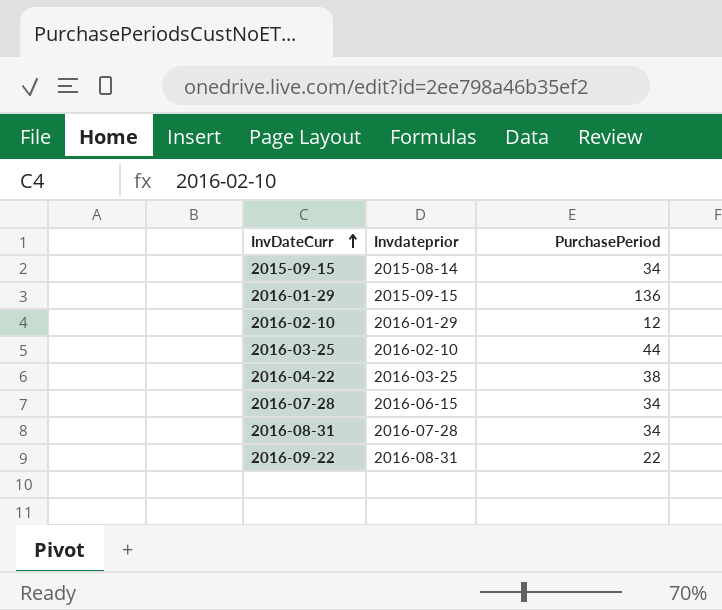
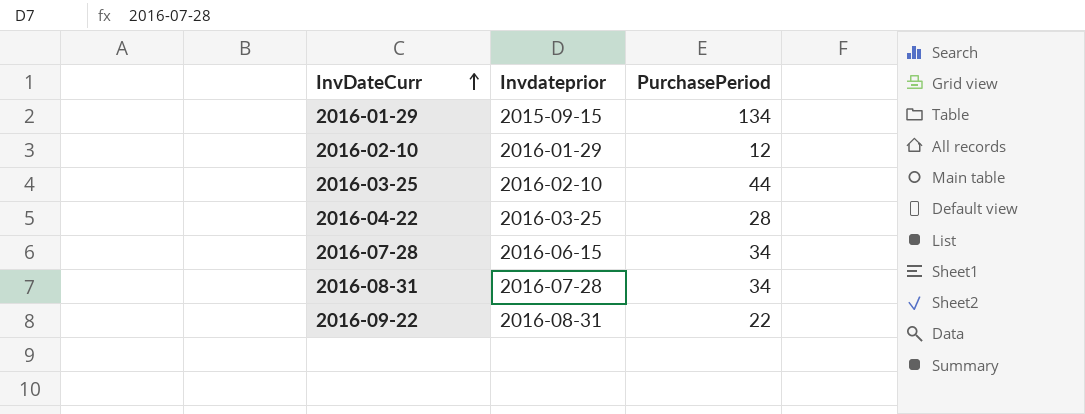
row 2015-09-15: 2015-08-14 | 34 -> none
2016-01-29 | PurchasePeriod: 136 -> 134
2016-04-22 | PurchasePeriod: 38 -> 28

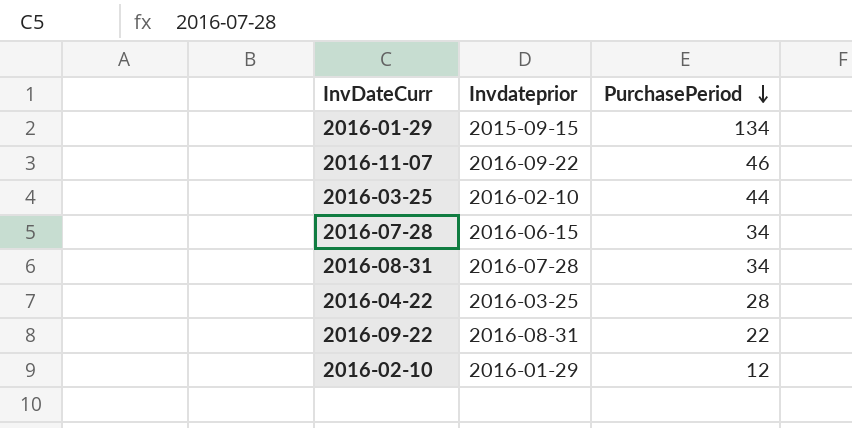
row order: InvDateCurr ascending -> PurchasePeriod descending
row 2016-11-07: none -> 2016-09-22 | 46

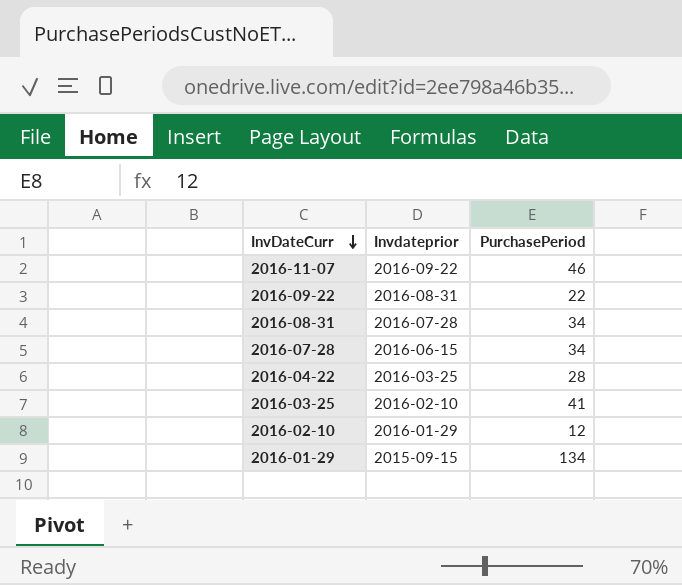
row order: PurchasePeriod descending -> InvDateCurr descending
2016-03-25 | PurchasePeriod: 44 -> 41

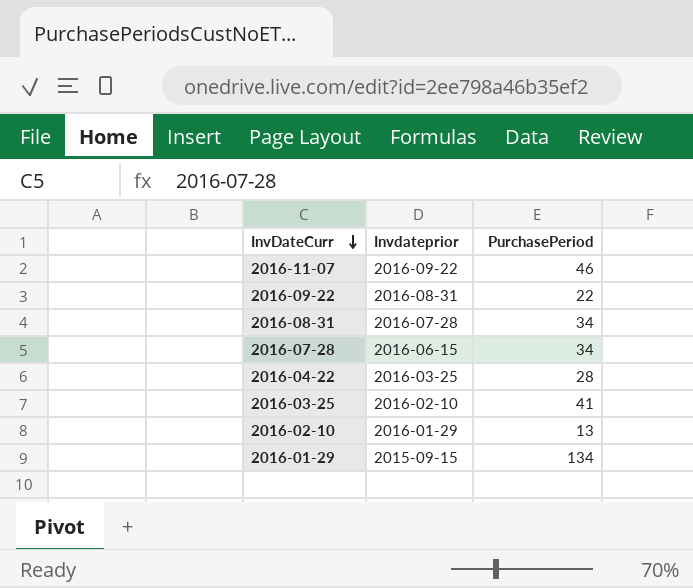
2016-02-10 | PurchasePeriod: 12 -> 13

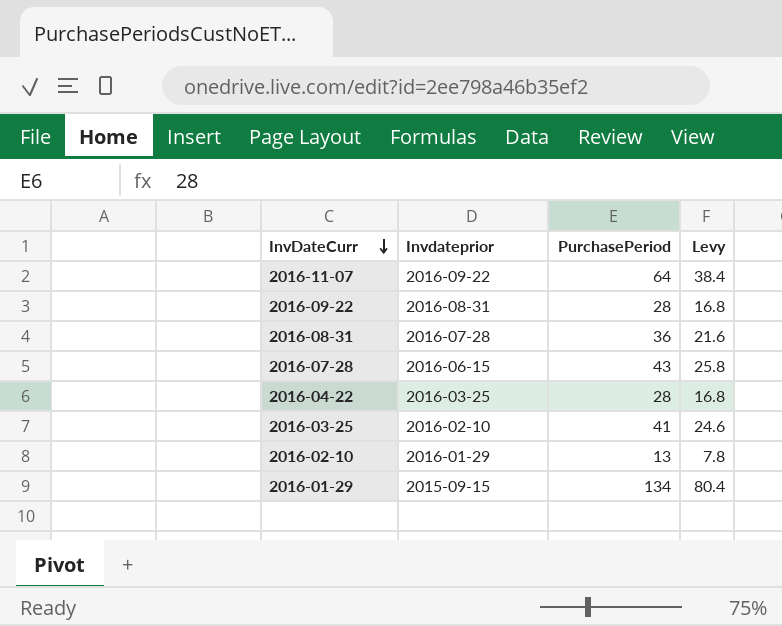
column Levy | formula: none -> [PurchasePeriod] * 0.6
2016-11-07 | PurchasePeriod: 46 -> 64
2016-09-22 | PurchasePeriod: 22 -> 28
2016-08-31 | PurchasePeriod: 34 -> 36
2016-07-28 | PurchasePeriod: 34 -> 43

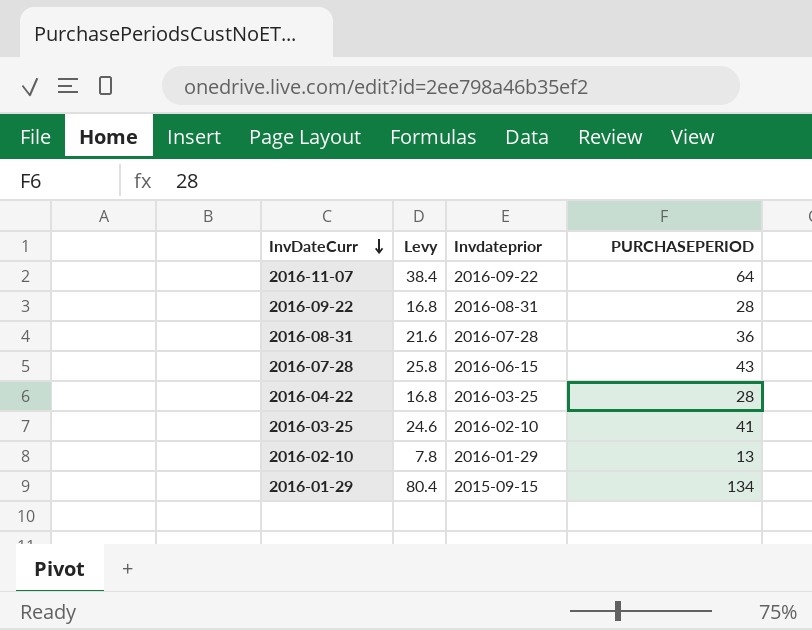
column Levy | position: 4 -> 2
column name: PurchasePeriod -> PURCHASEPERIOD

